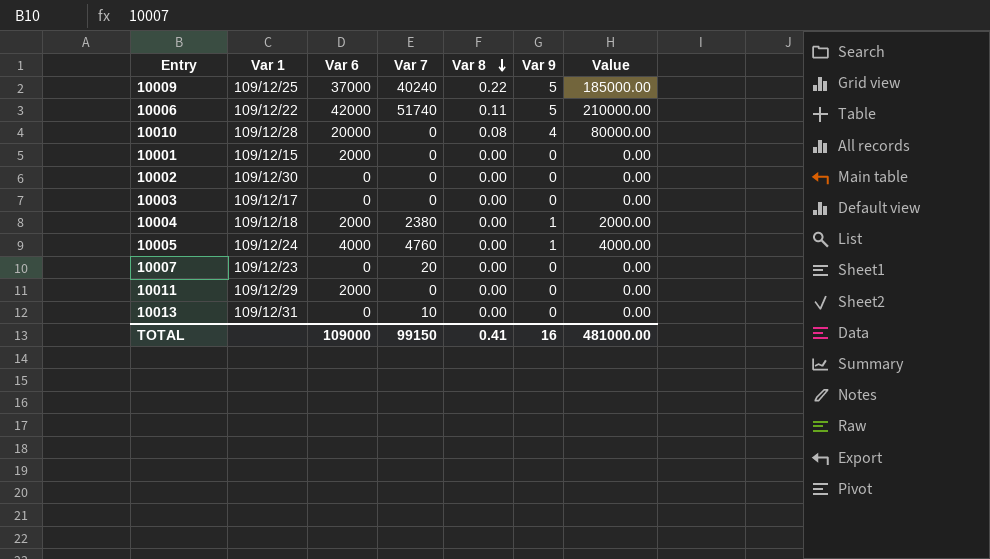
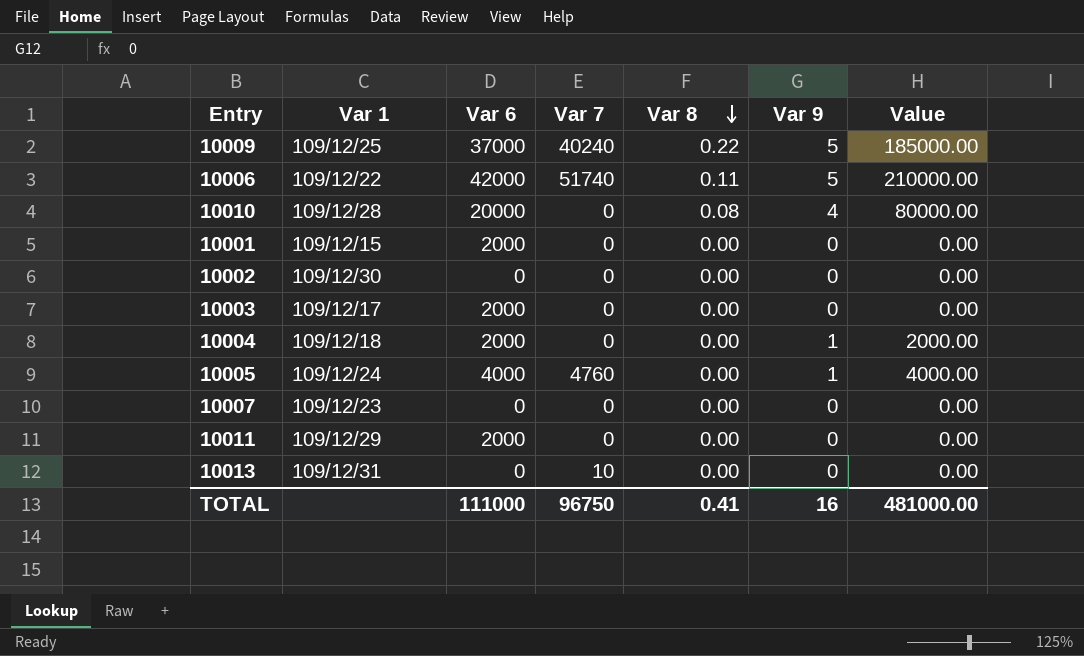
10003 | Var 6: 0 -> 2000
10004 | Var 7: 2380 -> 0
10007 | Var 7: 20 -> 0
TOTAL | Var 6: 109000 -> 111000
TOTAL | Var 7: 99150 -> 96750

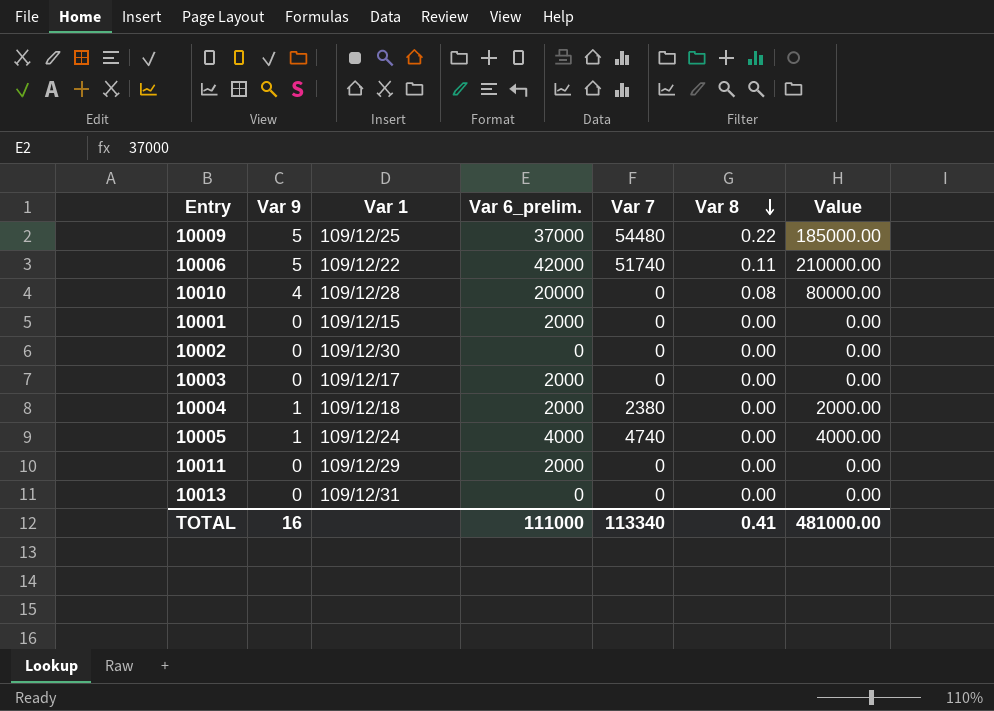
column Var 9 | position: 6 -> 2
column name: Var 6 -> Var 6_prelim.
row 10007: 109/12/23 | 0 | 0 | 0.00 | 0 | 0.00 -> none
10009 | Var 7: 40240 -> 54480
10004 | Var 7: 0 -> 2380
10005 | Var 7: 4760 -> 4740
10013 | Var 7: 10 -> 0
TOTAL | Var 7: 96750 -> 113340

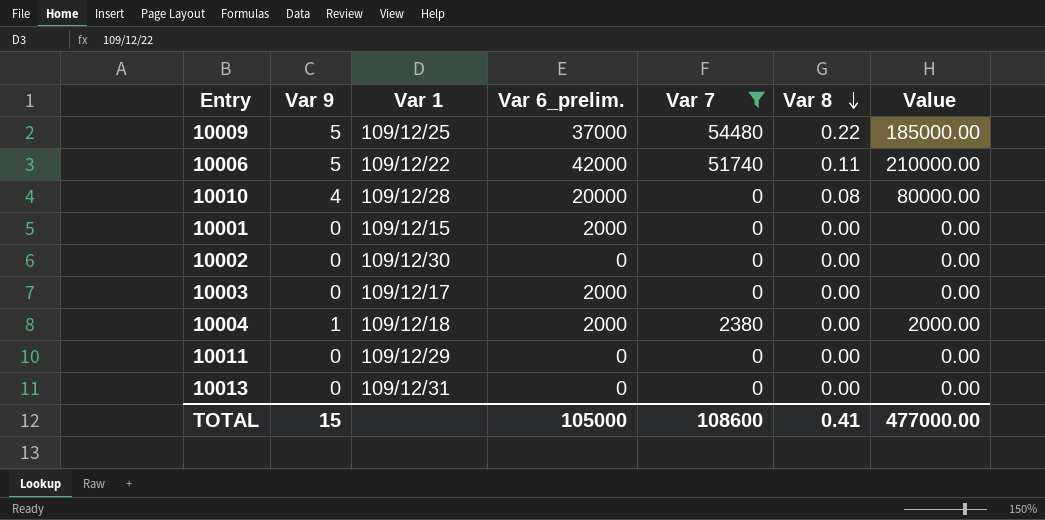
filter: none -> Var 7 != 4740
10011 | Var 6_prelim.: 2000 -> 0
TOTAL | Var 9: 16 -> 15
TOTAL | Var 6_prelim.: 111000 -> 105000
TOTAL | Var 7: 113340 -> 108600
TOTAL | Value: 481000.00 -> 477000.00

